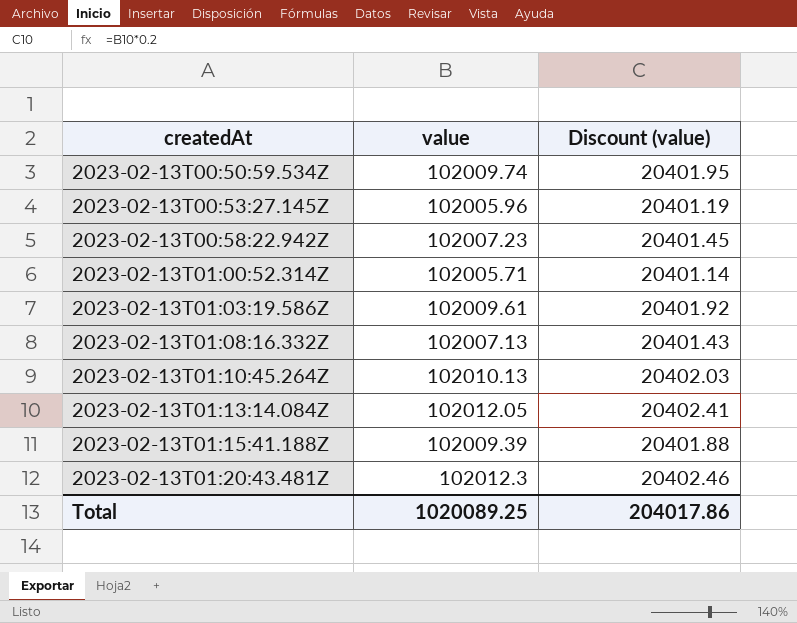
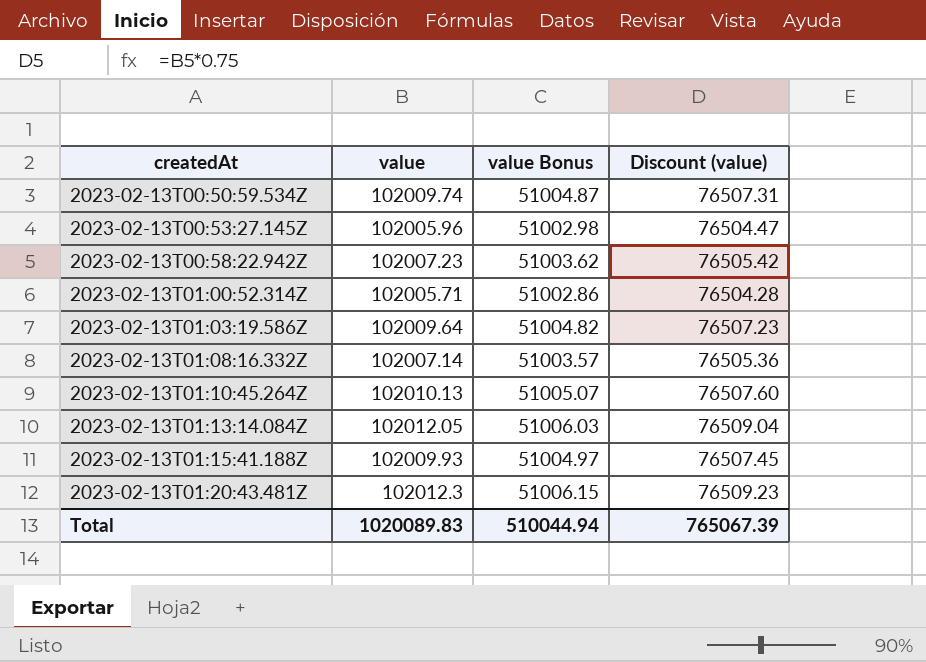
column value Bonus | formula: none -> [value] * 0.5
column Discount (value) | formula: [value] * 0.2 -> [value] * 0.75
2023-02-13T01:03:19.586Z | value: 102009.61 -> 102009.64
2023-02-13T01:08:16.332Z | value: 102007.13 -> 102007.14
2023-02-13T01:15:41.188Z | value: 102009.39 -> 102009.93
Total | value: 1020089.25 -> 1020089.83
Total | Discount (value): 204017.86 -> 765067.39

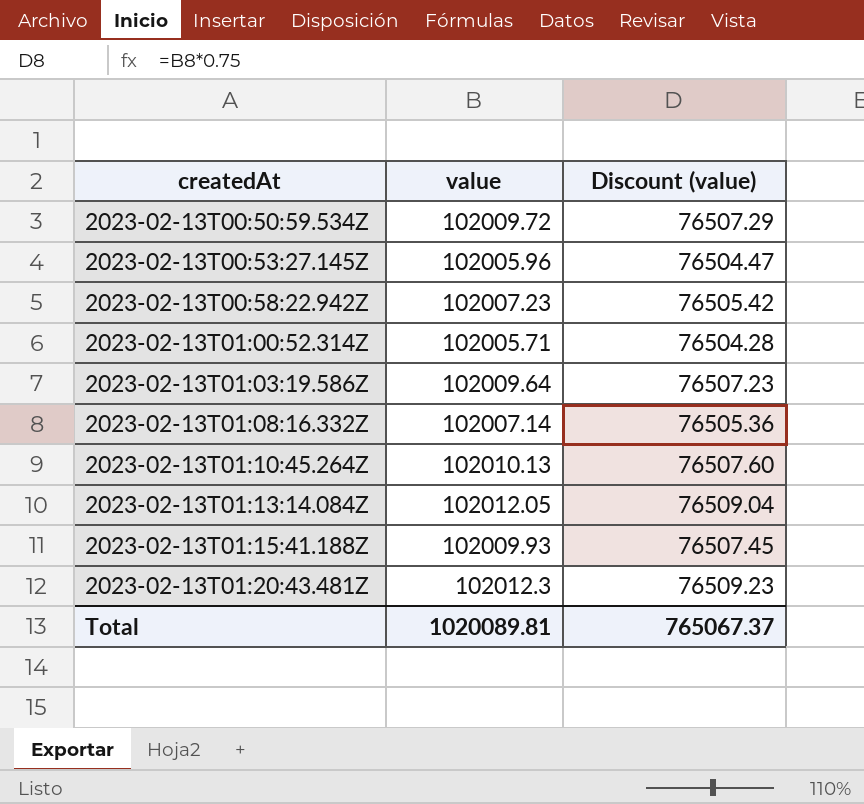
column value Bonus | formula: [value] * 0.5 -> none
2023-02-13T00:50:59.534Z | value: 102009.74 -> 102009.72
2023-02-13T00:50:59.534Z | Discount (value): 76507.31 -> 76507.29
Total | value: 1020089.83 -> 1020089.81
Total | Discount (value): 765067.39 -> 765067.37

